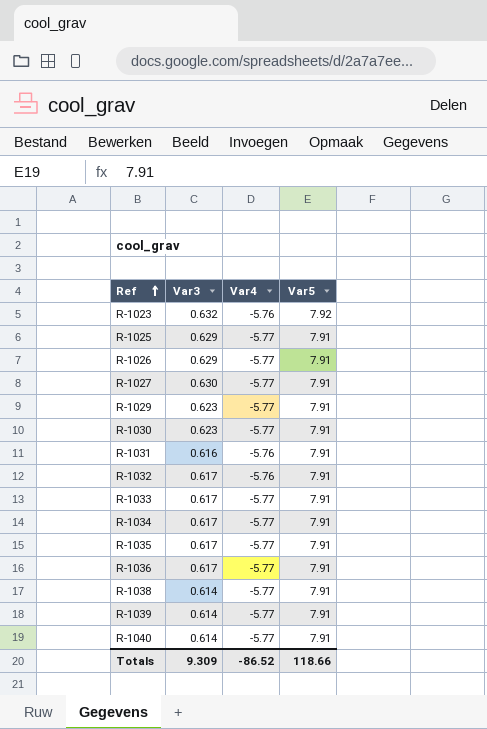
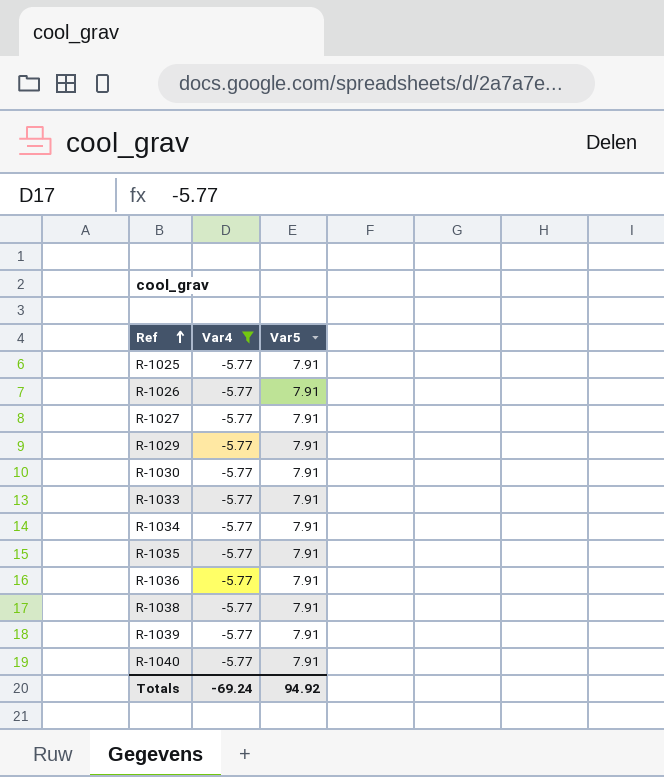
filter: none -> Var4 = -5.77
column Var3 | position: 2 -> none
Totals | Var4: -86.52 -> -69.24
Totals | Var5: 118.66 -> 94.92

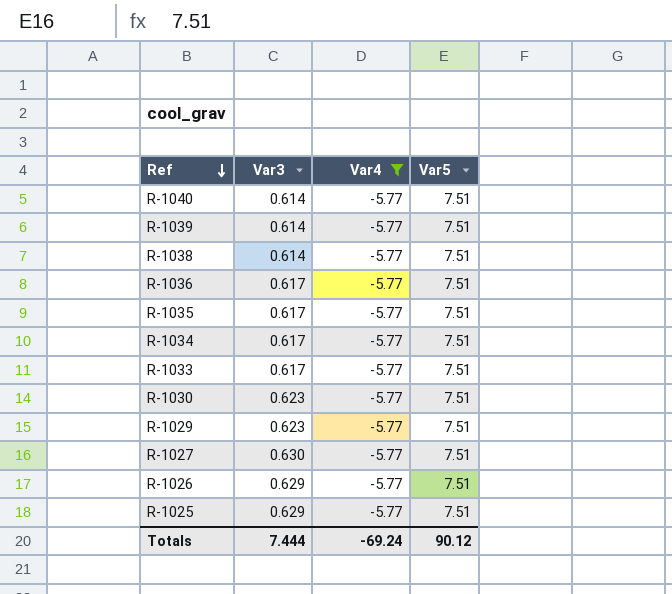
row order: Ref ascending -> Ref descending
column Var3 | position: none -> 2
R-1040 | Var5: 7.91 -> 7.51
R-1039 | Var5: 7.91 -> 7.51
R-1038 | Var5: 7.91 -> 7.51
R-1036 | Var5: 7.91 -> 7.51
R-1035 | Var5: 7.91 -> 7.51
R-1034 | Var5: 7.91 -> 7.51
R-1033 | Var5: 7.91 -> 7.51
R-1030 | Var5: 7.91 -> 7.51
R-1029 | Var5: 7.91 -> 7.51
R-1027 | Var5: 7.91 -> 7.51
R-1026 | Var5: 7.91 -> 7.51
R-1025 | Var5: 7.91 -> 7.51
Totals | Var5: 94.92 -> 90.12

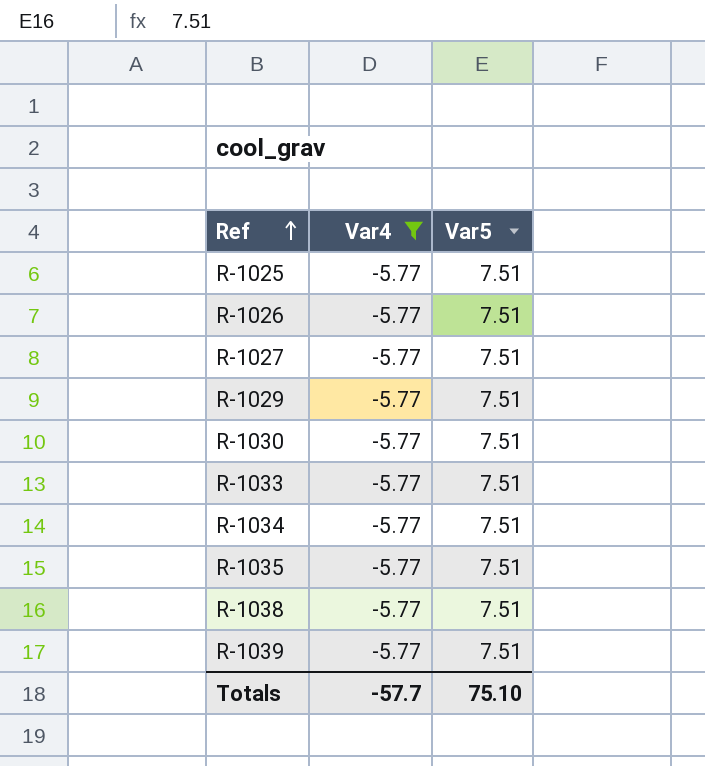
row order: Ref descending -> Ref ascending
column Var3 | position: 2 -> none
row R-1040: 0.614 | -5.77 | 7.51 -> none
row R-1036: 0.617 | -5.77 | 7.51 -> none
Totals | Var4: -69.24 -> -57.7
Totals | Var5: 90.12 -> 75.10

